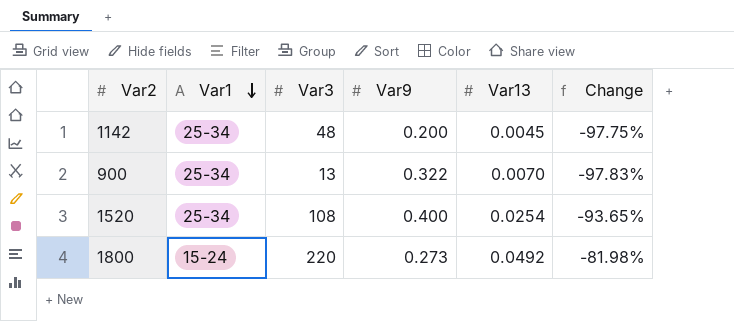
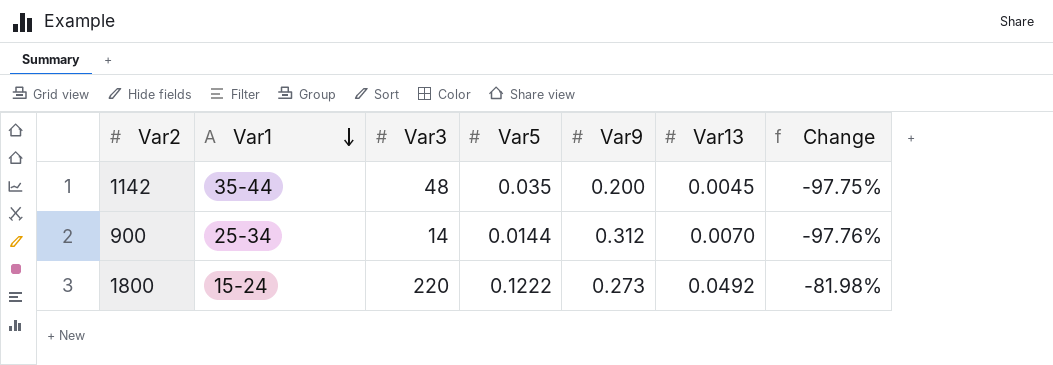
column Var5 | position: none -> 4
row 1520: 25-34 | 108 | 0.400 | 0.0254 | -93.65% -> none
1142 | Var1: 25-34 -> 35-44
900 | Var3: 13 -> 14
900 | Var9: 0.322 -> 0.312
900 | Change: -97.83% -> -97.76%

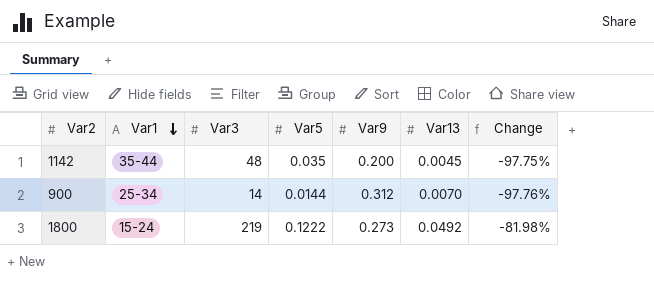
1800 | Var3: 220 -> 219

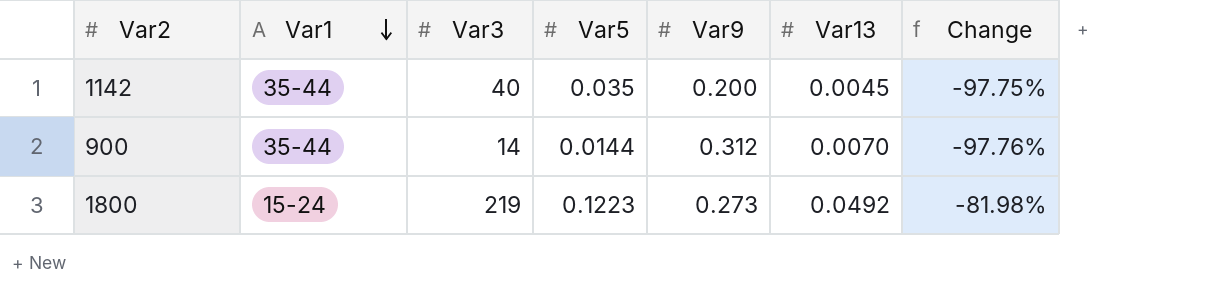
1142 | Var3: 48 -> 40
900 | Var1: 25-34 -> 35-44
1800 | Var5: 0.1222 -> 0.1223

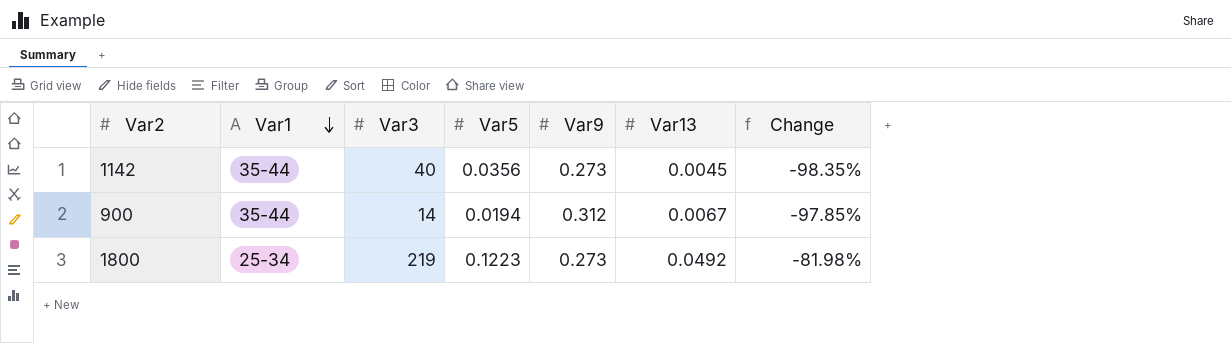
1142 | Var5: 0.035 -> 0.0356
1142 | Var9: 0.200 -> 0.273
1142 | Change: -97.75% -> -98.35%
900 | Var5: 0.0144 -> 0.0194
900 | Var13: 0.0070 -> 0.0067
900 | Change: -97.76% -> -97.85%
1800 | Var1: 15-24 -> 25-34

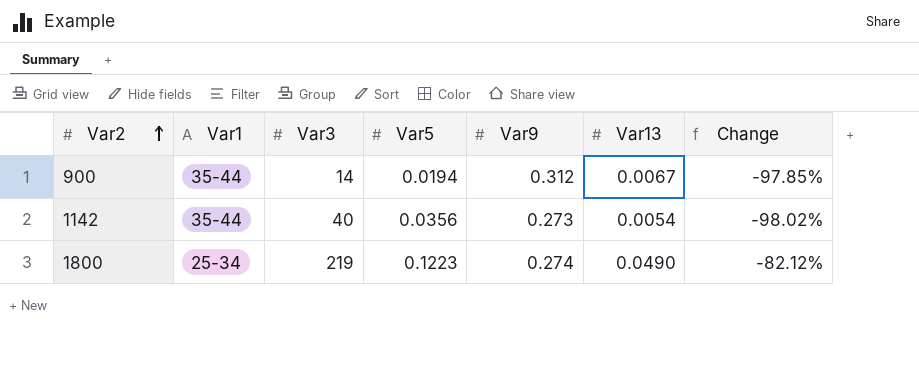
row order: Var1 descending -> Var2 ascending
1142 | Var13: 0.0045 -> 0.0054
1142 | Change: -98.35% -> -98.02%
1800 | Var9: 0.273 -> 0.274
1800 | Var13: 0.0492 -> 0.0490
1800 | Change: -81.98% -> -82.12%

